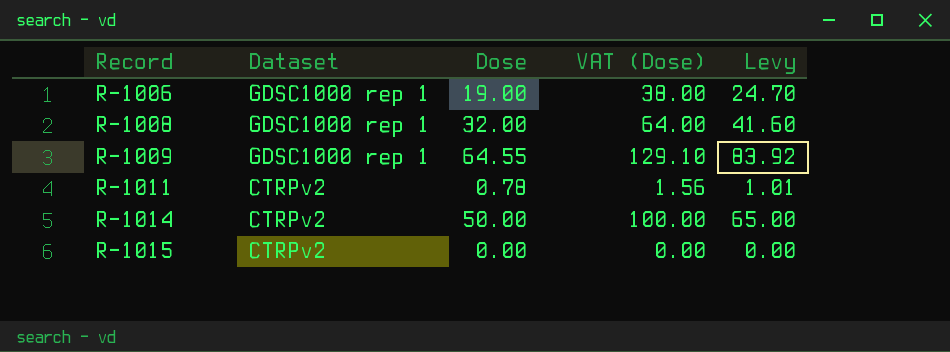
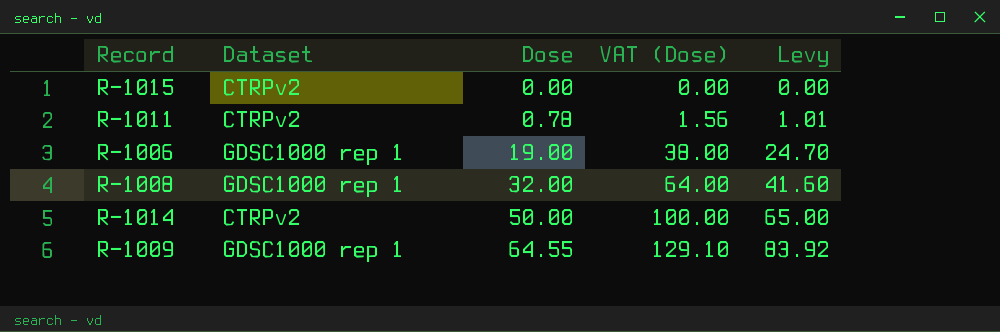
row order: Record ascending -> Dose ascending

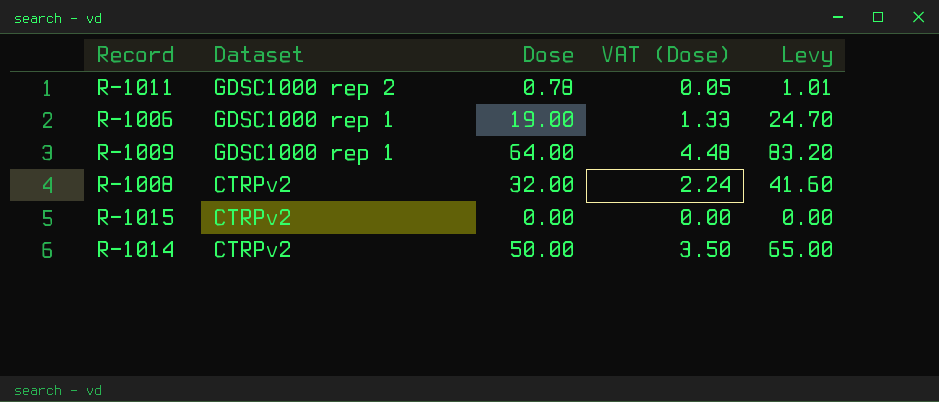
row order: Dose ascending -> Dataset descending
column VAT (Dose) | formula: [Dose] * 2 -> [Dose] * 0.07
R-1011 | Dataset: CTRPv2 -> GDSC1000 rep 2
R-1009 | Dose: 64.55 -> 64.00
R-1009 | Levy: 83.92 -> 83.20
R-1008 | Dataset: GDSC1000 rep 1 -> CTRPv2

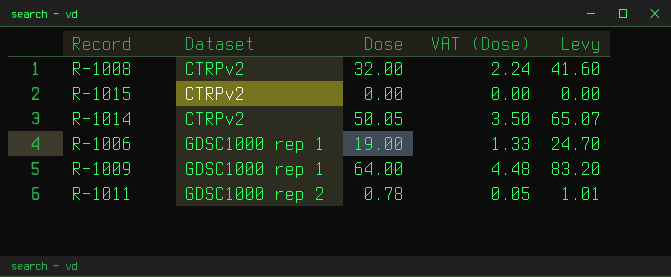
row order: Dataset descending -> Dataset ascending
R-1014 | Dose: 50.00 -> 50.05
R-1014 | Levy: 65.00 -> 65.07

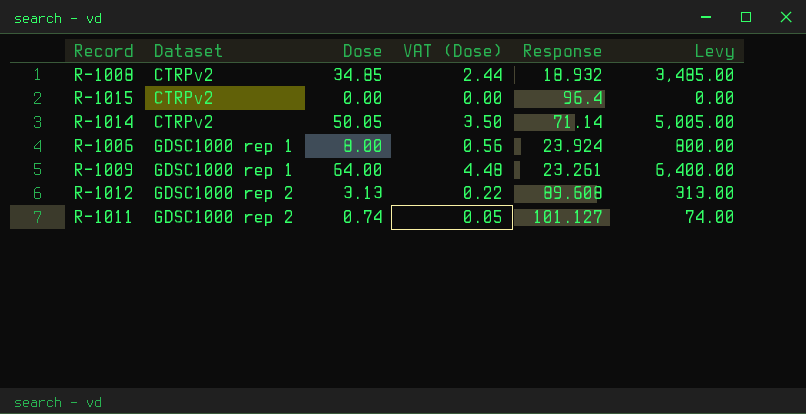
column Response | position: none -> 5
column Levy | formula: [Dose] * 1.3 -> [Dose] * 100
R-1008 | Dose: 32.00 -> 34.85
R-1008 | VAT (Dose): 2.24 -> 2.44
R-1006 | Dose: 19.00 -> 8.00
R-1006 | VAT (Dose): 1.33 -> 0.56
row R-1012: none -> GDSC1000 rep 2 | 3.13 | 0.22 | 89.608 | 313.00
R-1011 | Dose: 0.78 -> 0.74

